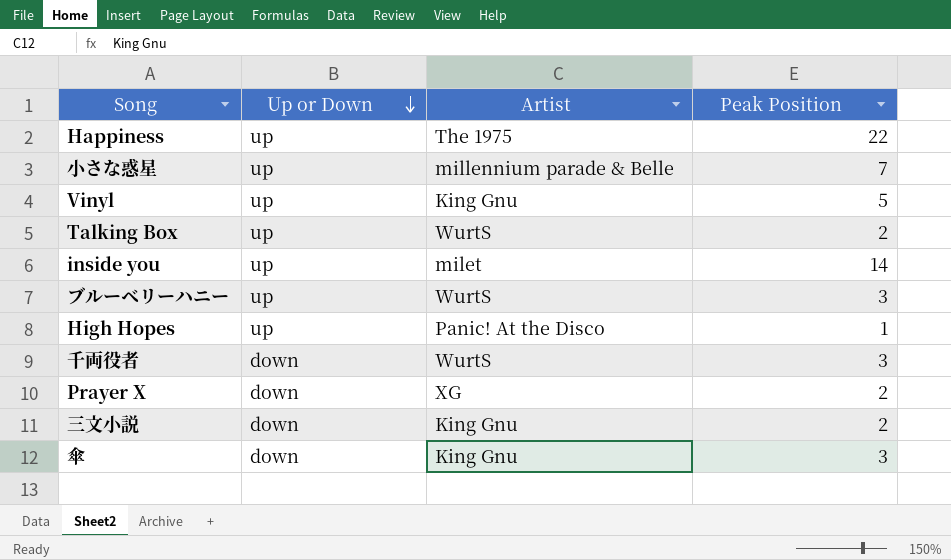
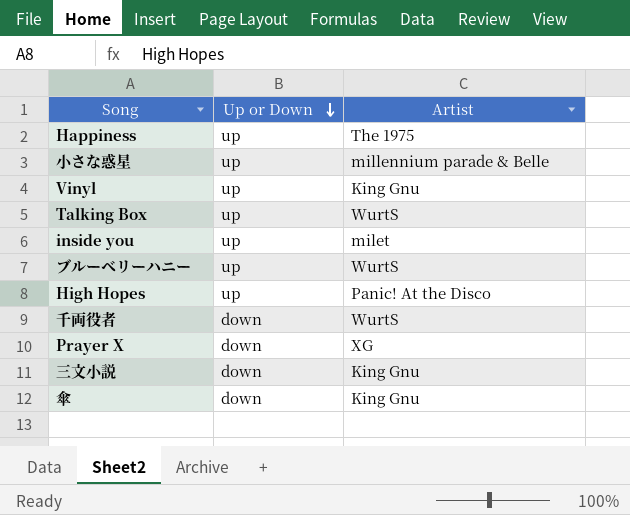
column Peak Position | position: 4 -> none

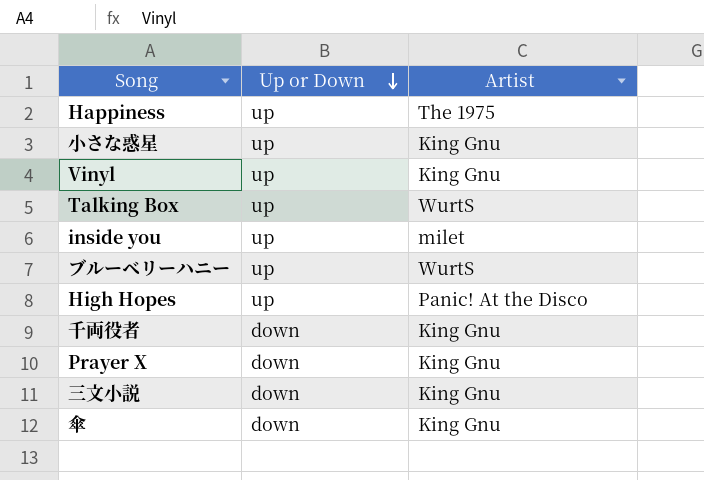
小さな惑星 | Artist: millennium parade & Belle -> King Gnu
千両役者 | Artist: WurtS -> King Gnu
Prayer X | Artist: XG -> King Gnu

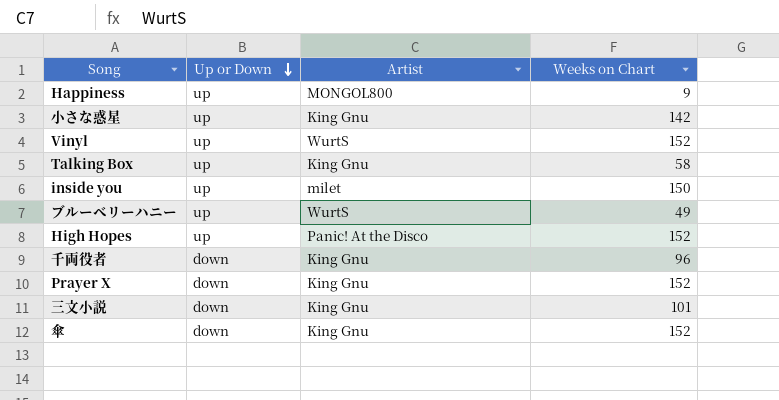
column Weeks on Chart | position: none -> 4
Happiness | Artist: The 1975 -> MONGOL800
Vinyl | Artist: King Gnu -> WurtS
Talking Box | Artist: WurtS -> King Gnu

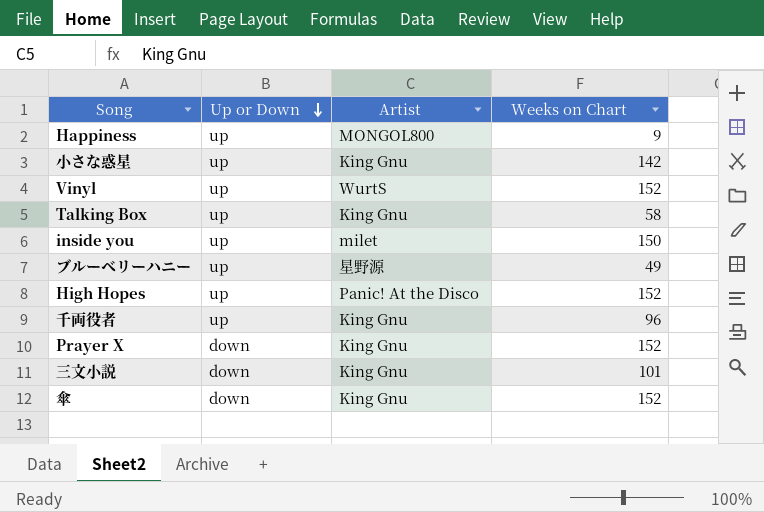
ブルーベリーハニー | Artist: WurtS -> 星野源
千両役者 | Up or Down: down -> up

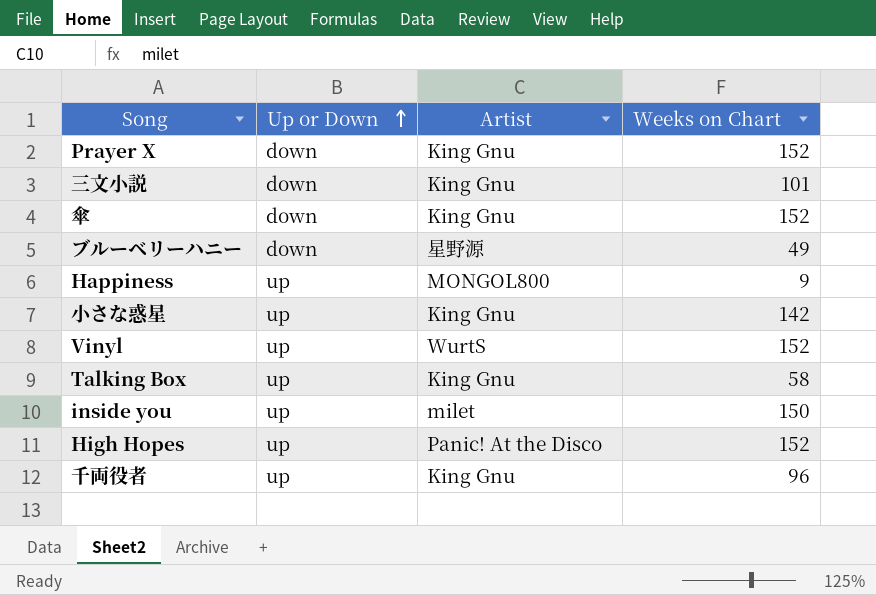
row order: Up or Down descending -> Up or Down ascending
ブルーベリーハニー | Up or Down: up -> down

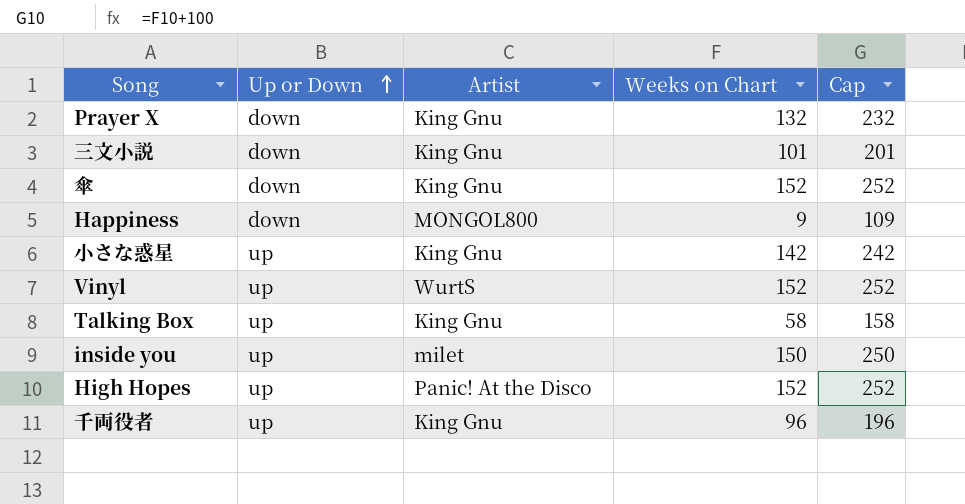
column Cap | formula: none -> [Weeks on Chart] + 100
row ブルーベリーハニー: down | 星野源 | 49 -> none
Prayer X | Weeks on Chart: 152 -> 132
Happiness | Up or Down: up -> down

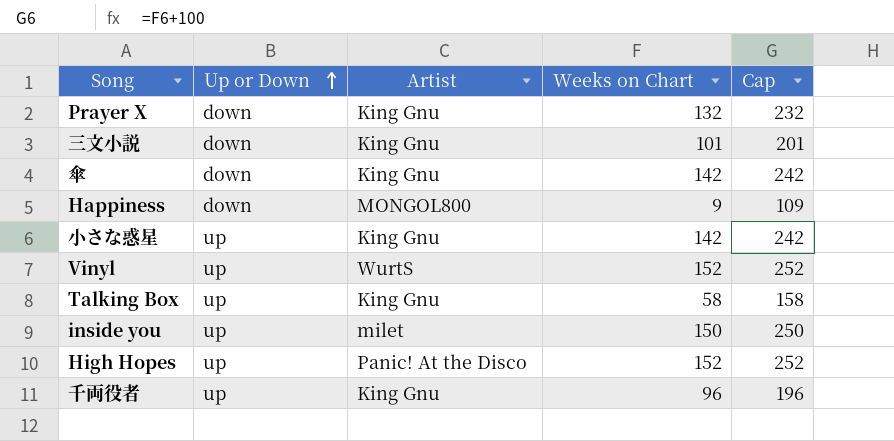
傘 | Weeks on Chart: 152 -> 142
傘 | Cap: 252 -> 242

